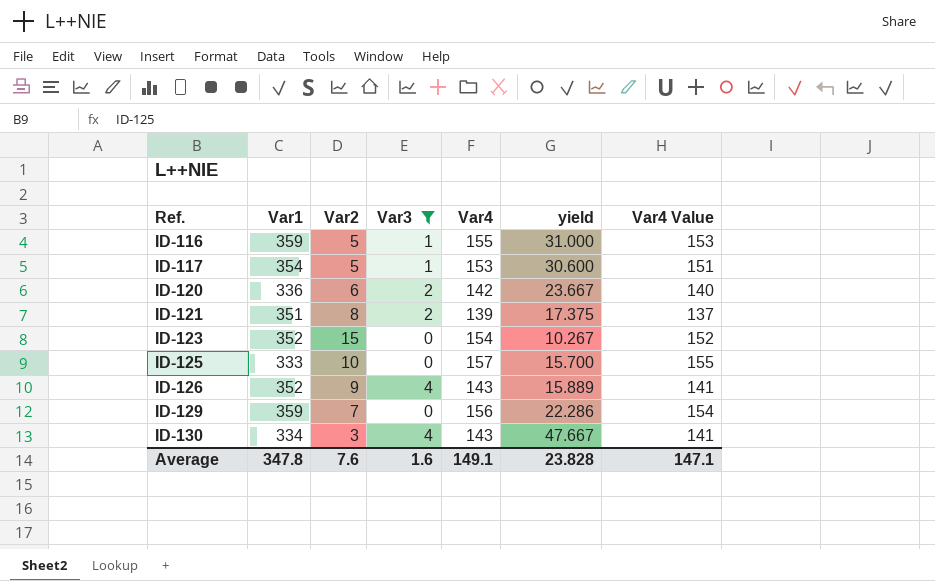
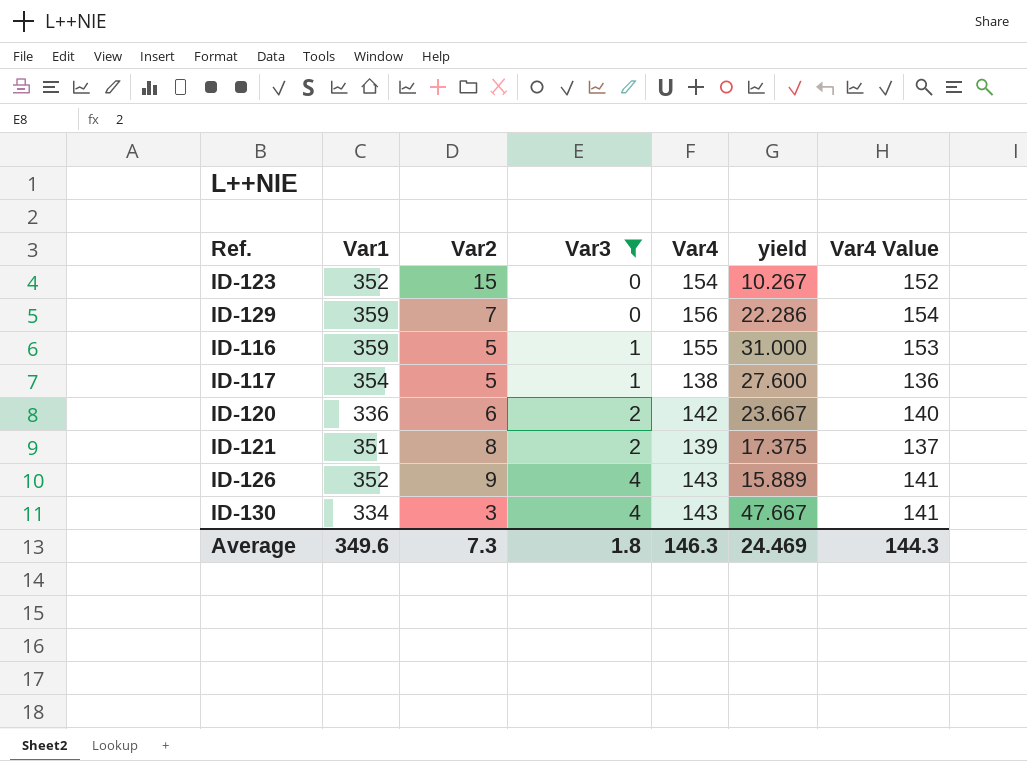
row order: Ref. ascending -> Var3 ascending
row ID-125: 333 | 10 | 0 | 157 | 15.700 | 155 -> none
ID-117 | Var4: 153 -> 138
ID-117 | yield: 30.600 -> 27.600
ID-117 | Var4 Value: 151 -> 136
Average | Var1: 347.8 -> 349.6
Average | Var2: 7.6 -> 7.3
Average | Var3: 1.6 -> 1.8
Average | Var4: 149.1 -> 146.3
Average | yield: 23.828 -> 24.469
Average | Var4 Value: 147.1 -> 144.3

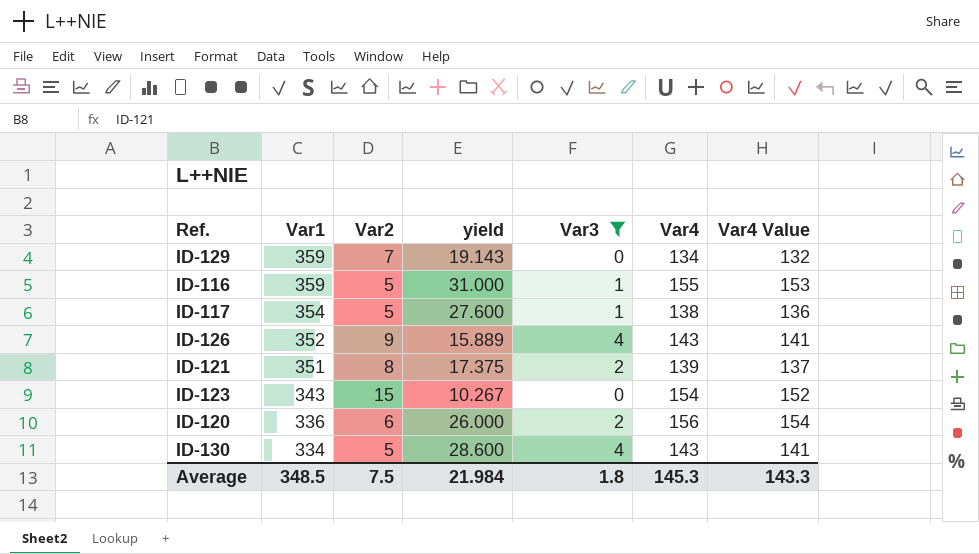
row order: Var3 ascending -> Var1 descending
column yield | position: 6 -> 4
ID-129 | yield: 22.286 -> 19.143
ID-129 | Var4: 156 -> 134
ID-129 | Var4 Value: 154 -> 132
ID-123 | Var1: 352 -> 343
ID-120 | yield: 23.667 -> 26.000
ID-120 | Var4: 142 -> 156
ID-120 | Var4 Value: 140 -> 154
ID-130 | Var2: 3 -> 5
ID-130 | yield: 47.667 -> 28.600
Average | Var1: 349.6 -> 348.5
Average | Var2: 7.3 -> 7.5
Average | yield: 24.469 -> 21.984
Average | Var4: 146.3 -> 145.3
Average | Var4 Value: 144.3 -> 143.3

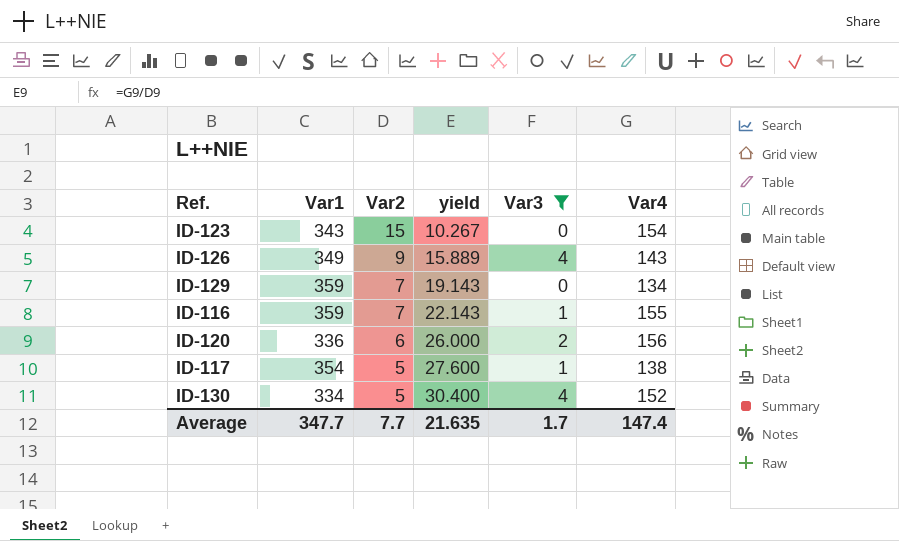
row order: Var1 descending -> Var2 descending
column Var4 Value | formula: [Var4] - 2 -> none
row ID-121: 351 | 8 | 17.375 | 2 | 139 | 137 -> none
ID-126 | Var1: 352 -> 349
ID-116 | Var2: 5 -> 7
ID-116 | yield: 31.000 -> 22.143
ID-130 | yield: 28.600 -> 30.400
ID-130 | Var4: 143 -> 152
Average | Var1: 348.5 -> 347.7
Average | Var2: 7.5 -> 7.7
Average | yield: 21.984 -> 21.635
Average | Var3: 1.8 -> 1.7
Average | Var4: 145.3 -> 147.4

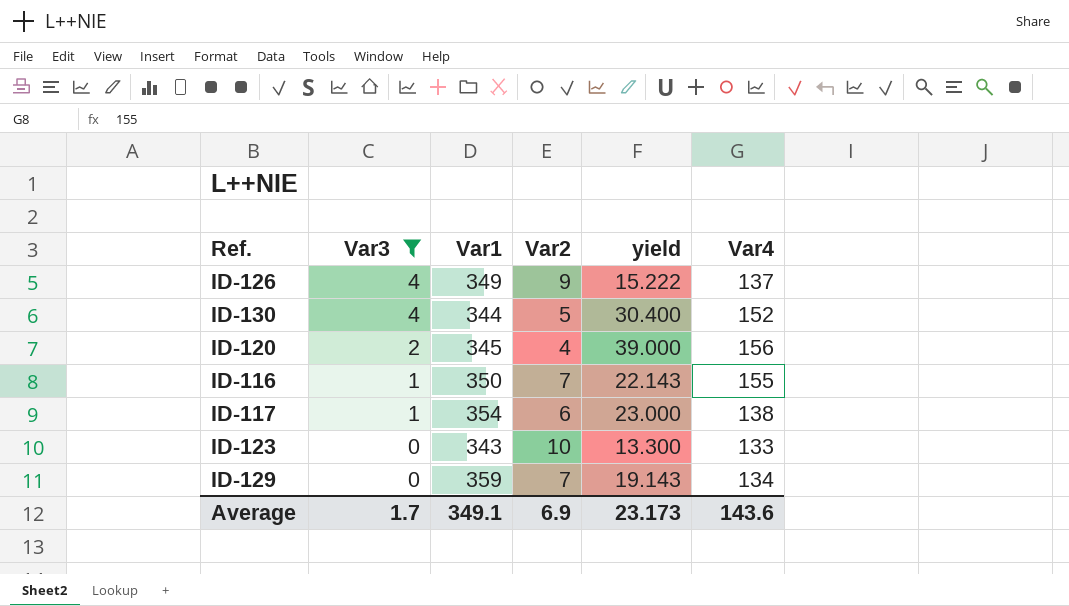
row order: Var2 descending -> Var3 descending
column Var3 | position: 5 -> 2
ID-126 | yield: 15.889 -> 15.222
ID-126 | Var4: 143 -> 137
ID-130 | Var1: 334 -> 344
ID-120 | Var1: 336 -> 345
ID-120 | Var2: 6 -> 4
ID-120 | yield: 26.000 -> 39.000
ID-116 | Var1: 359 -> 350
ID-117 | Var2: 5 -> 6
ID-117 | yield: 27.600 -> 23.000
ID-123 | Var2: 15 -> 10
ID-123 | yield: 10.267 -> 13.300
ID-123 | Var4: 154 -> 133
Average | Var1: 347.7 -> 349.1
Average | Var2: 7.7 -> 6.9
Average | yield: 21.635 -> 23.173
Average | Var4: 147.4 -> 143.6

